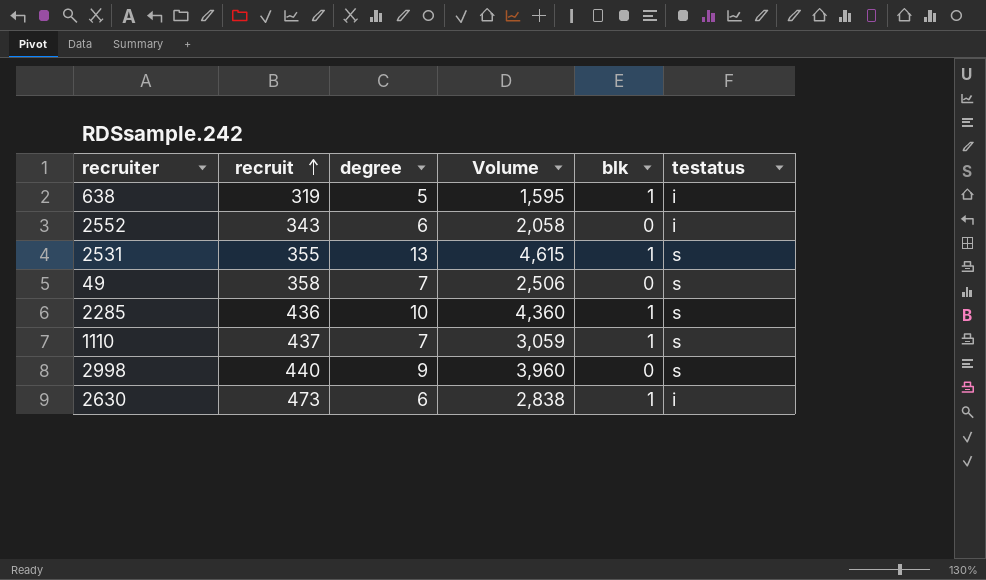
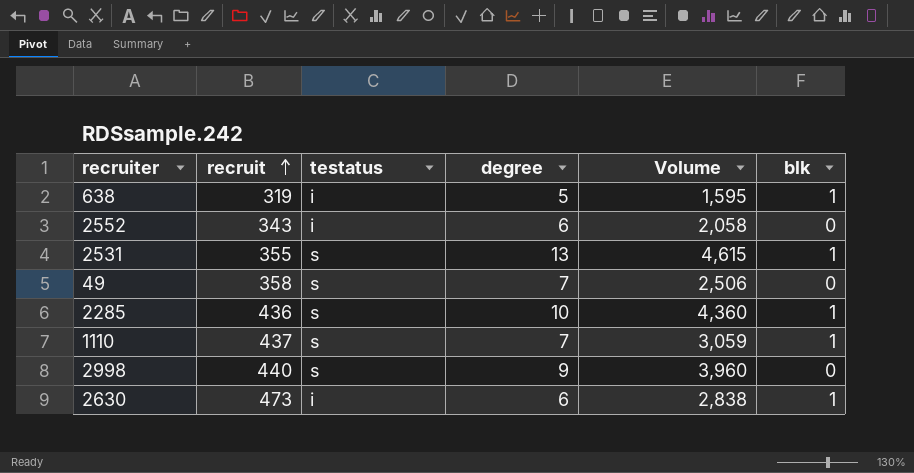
column testatus | position: 6 -> 3

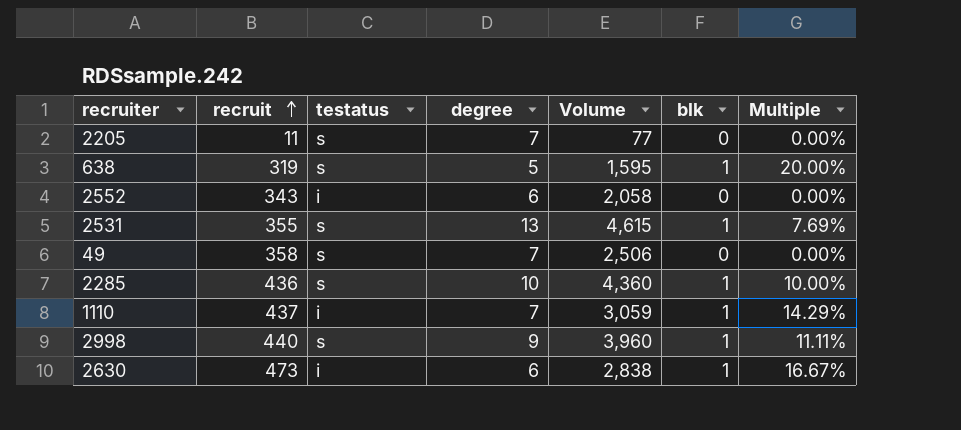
column Multiple | formula: none -> [blk] / [degree]
row 2205: none -> 11 | s | 7 | 77 | 0 | 0.00%
638 | testatus: i -> s
1110 | testatus: s -> i
2998 | blk: 0 -> 1

